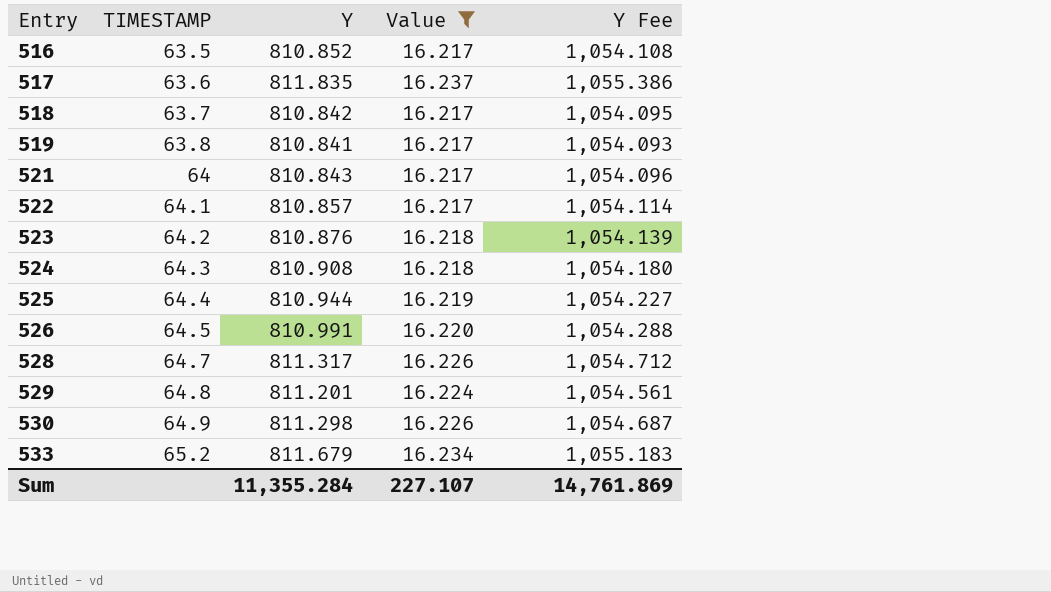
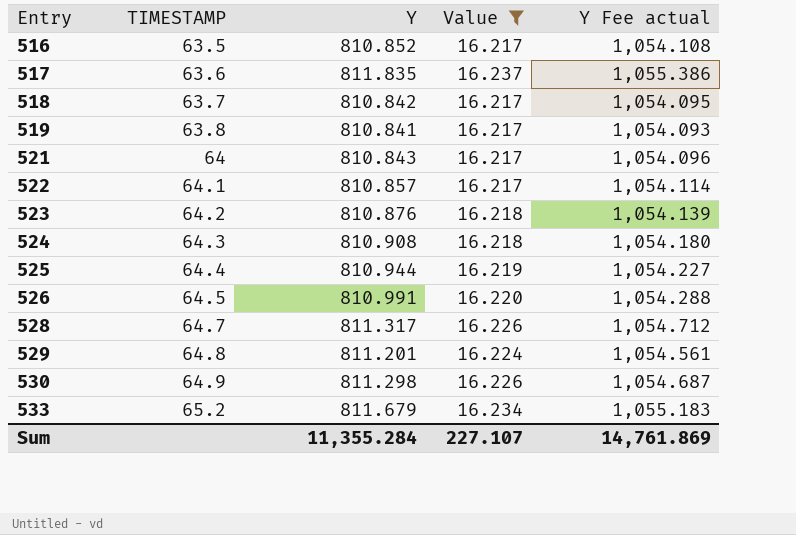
column name: Y Fee -> Y Fee actual

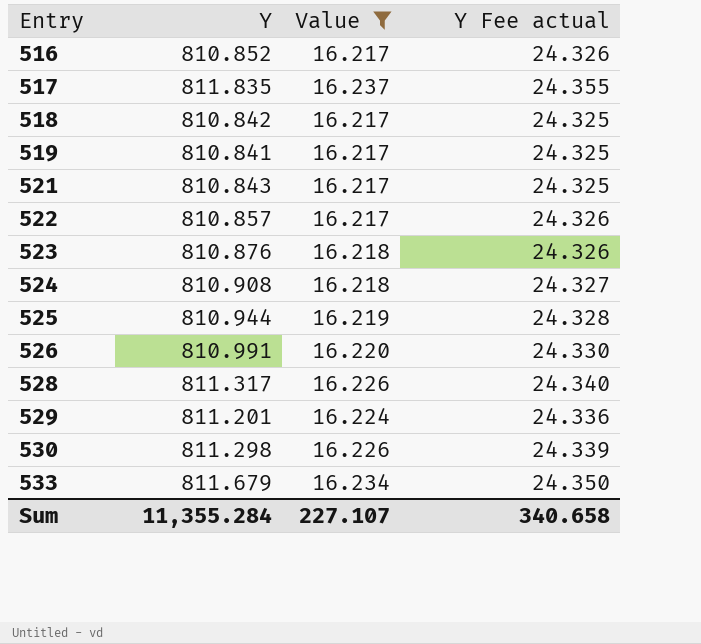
column TIMESTAMP | position: 2 -> none
column Y Fee actual | formula: [Y] * 1.3 -> [Y] * 0.03
Sum | Y Fee actual: 14,761.869 -> 340.658

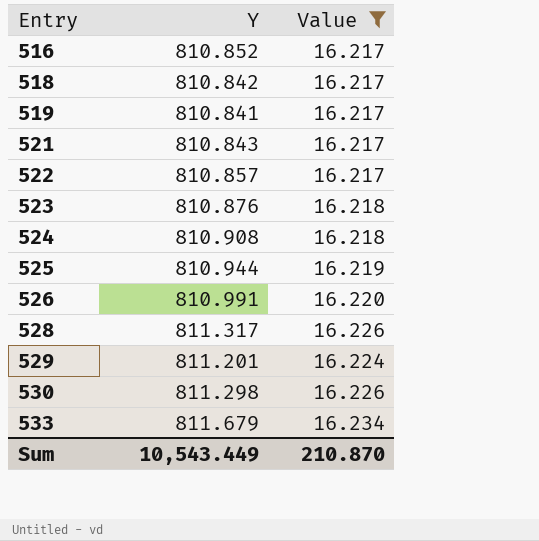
column Y Fee actual | formula: [Y] * 0.03 -> none
row 517: 811.835 | 16.237 | 24.355 -> none
Sum | Y: 11,355.284 -> 10,543.449
Sum | Value: 227.107 -> 210.870

